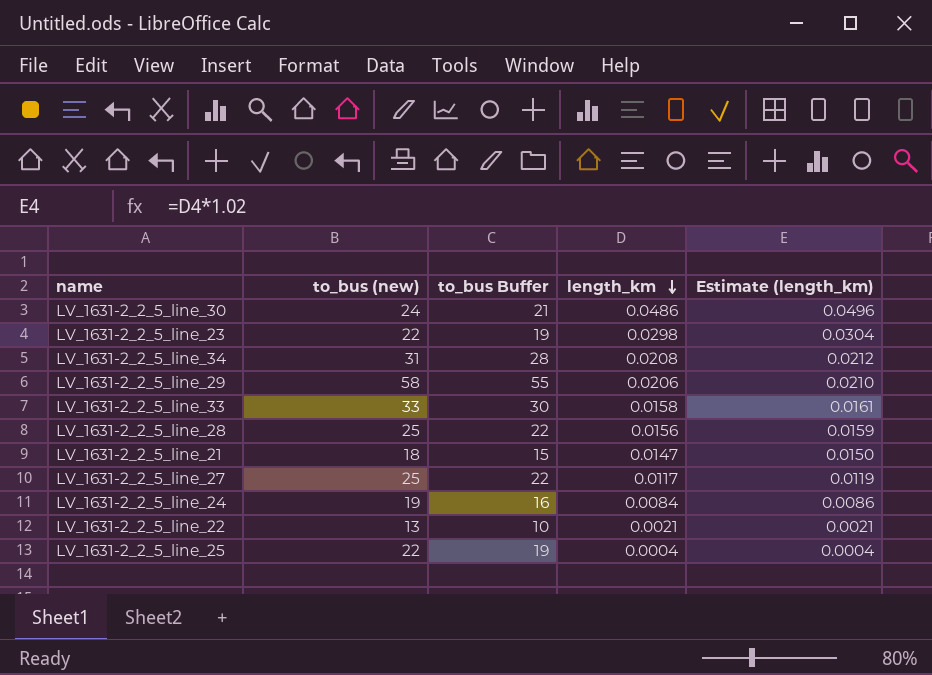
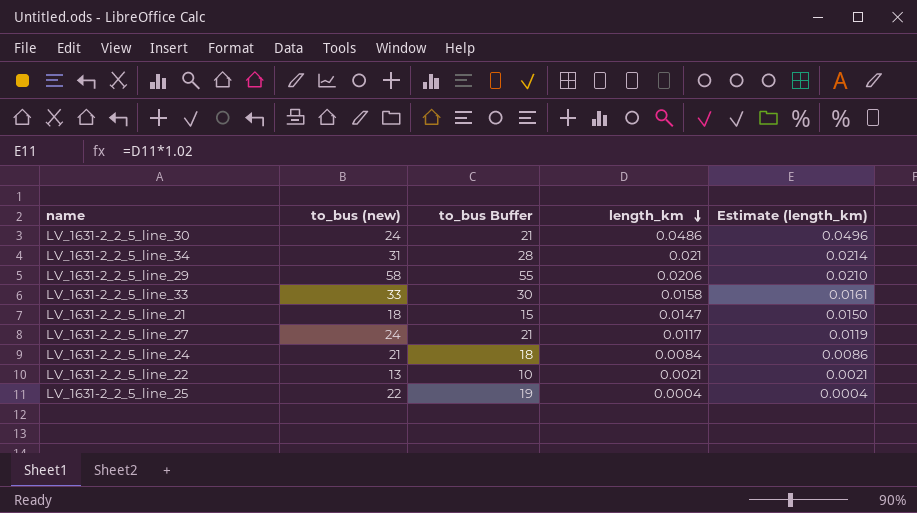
row LV_1631-2_2_5_line_23: 22 | 19 | 0.0298 | 0.0304 -> none
row LV_1631-2_2_5_line_28: 25 | 22 | 0.0156 | 0.0159 -> none
LV_1631-2_2_5_line_34 | length_km: 0.0208 -> 0.021
LV_1631-2_2_5_line_34 | Estimate (length_km): 0.0212 -> 0.0214
LV_1631-2_2_5_line_27 | to_bus (new): 25 -> 24
LV_1631-2_2_5_line_27 | to_bus Buffer: 22 -> 21
LV_1631-2_2_5_line_24 | to_bus (new): 19 -> 21
LV_1631-2_2_5_line_24 | to_bus Buffer: 16 -> 18

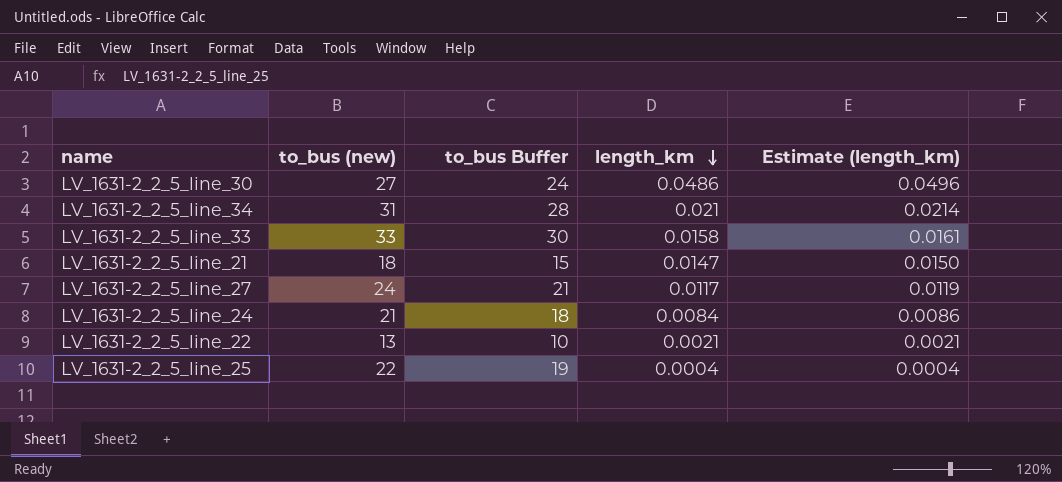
row LV_1631-2_2_5_line_29: 58 | 55 | 0.0206 | 0.0210 -> none
LV_1631-2_2_5_line_30 | to_bus (new): 24 -> 27
LV_1631-2_2_5_line_30 | to_bus Buffer: 21 -> 24

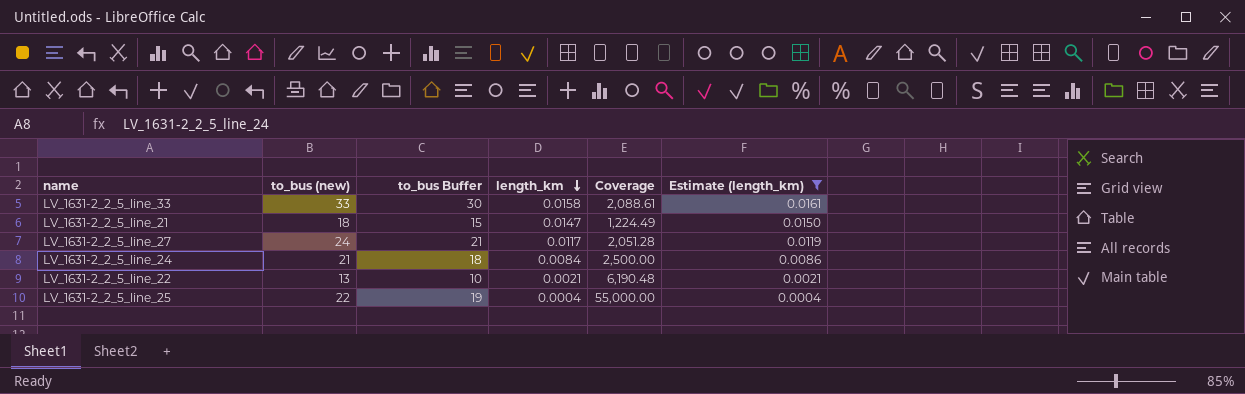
filter: none -> Estimate (length_km) <= 0.0161
column Coverage | formula: none -> [to_bus (new)] / [length_km]

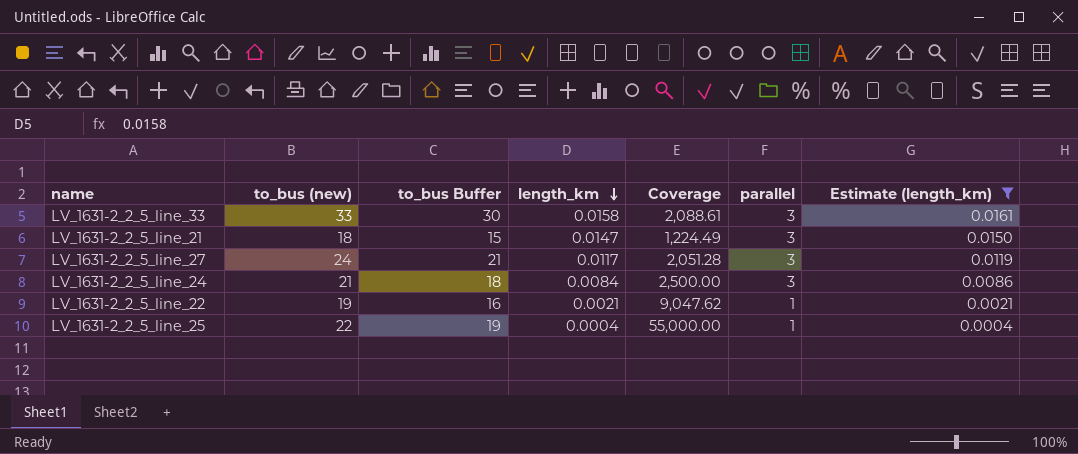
column parallel | position: none -> 6
LV_1631-2_2_5_line_22 | to_bus (new): 13 -> 19
LV_1631-2_2_5_line_22 | to_bus Buffer: 10 -> 16
LV_1631-2_2_5_line_22 | Coverage: 6,190.48 -> 9,047.62

